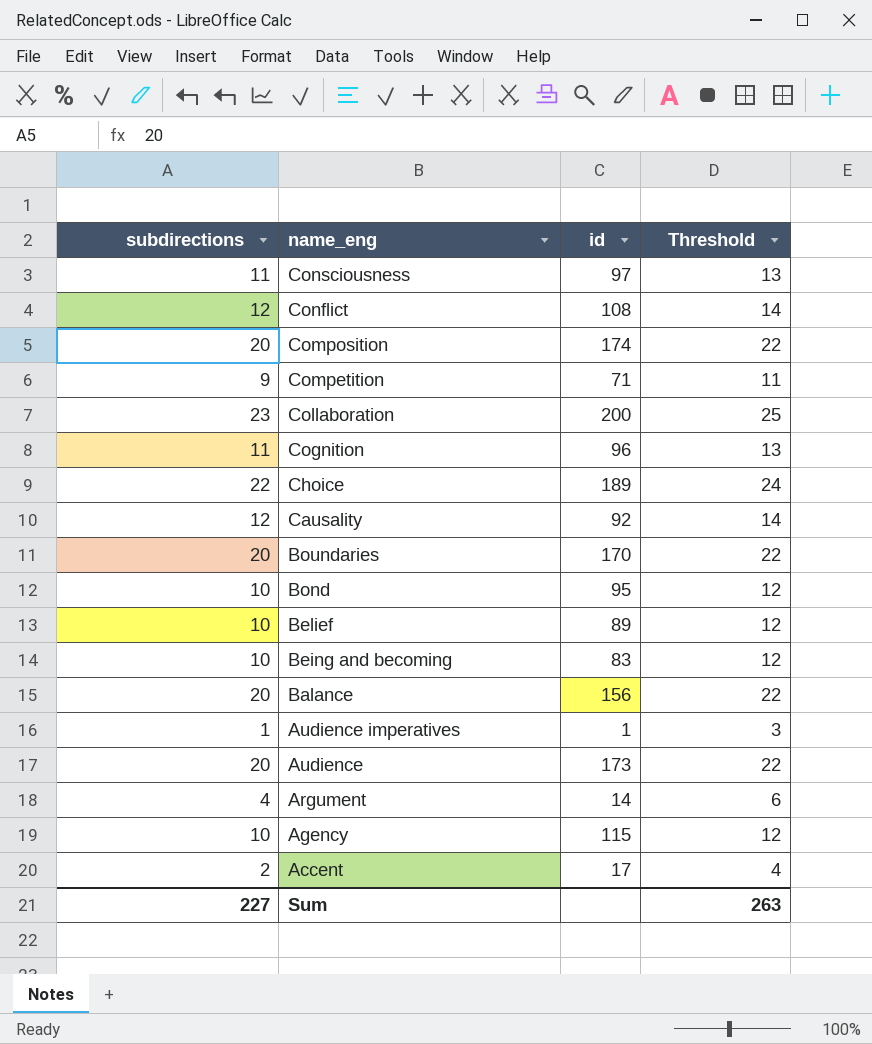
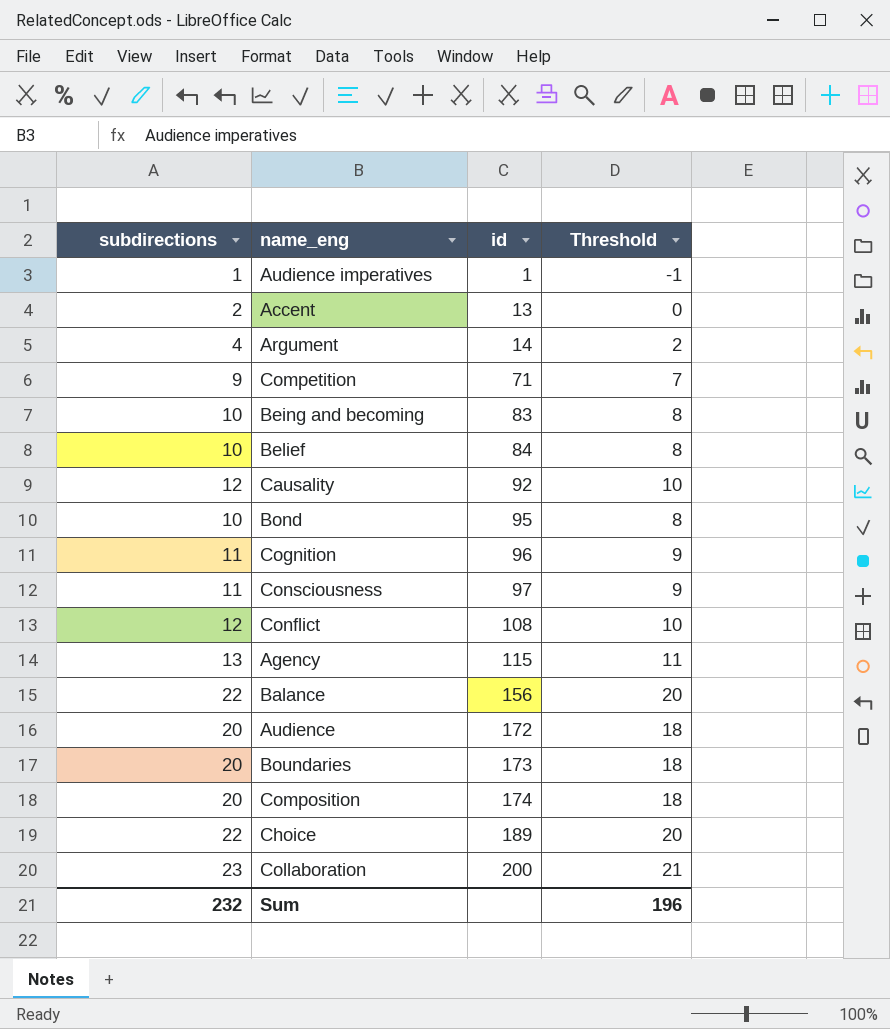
row order: name_eng descending -> id ascending
column Threshold | formula: [subdirections] + 2 -> [subdirections] - 2
Accent | id: 17 -> 13
Belief | id: 89 -> 84
Agency | subdirections: 10 -> 13
Balance | subdirections: 20 -> 22
Audience | id: 173 -> 172
Boundaries | id: 170 -> 173
Sum | subdirections: 227 -> 232
Sum | Threshold: 263 -> 196

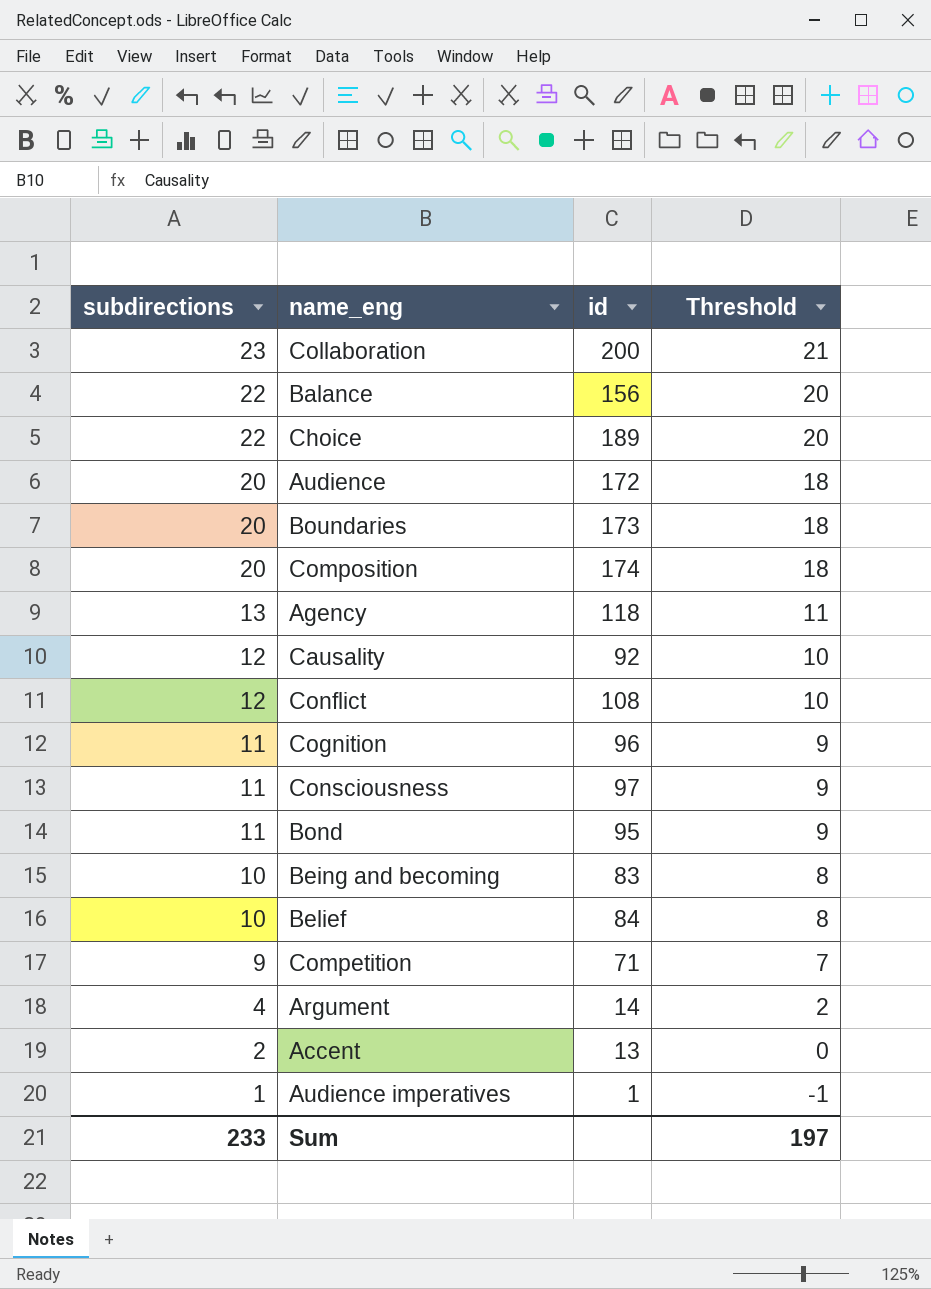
row order: id ascending -> subdirections descending
Agency | id: 115 -> 118
Bond | subdirections: 10 -> 11
Bond | Threshold: 8 -> 9
Sum | subdirections: 232 -> 233
Sum | Threshold: 196 -> 197

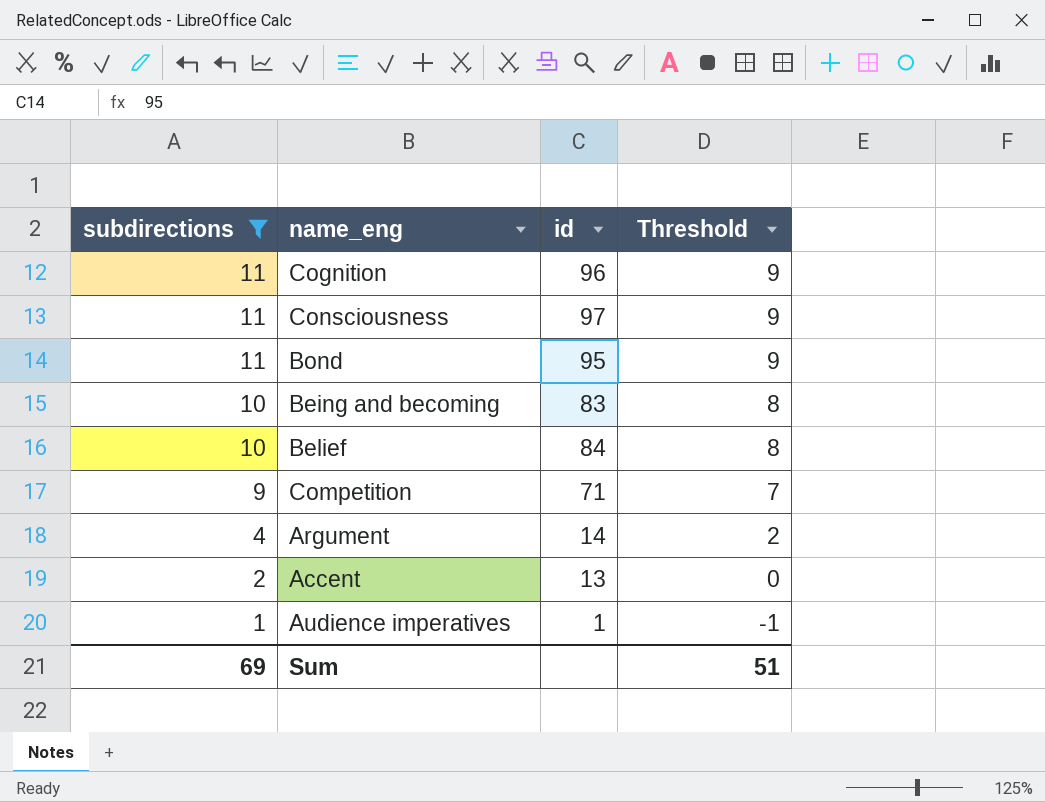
filter: none -> subdirections <= 11
Sum | subdirections: 233 -> 69
Sum | Threshold: 197 -> 51

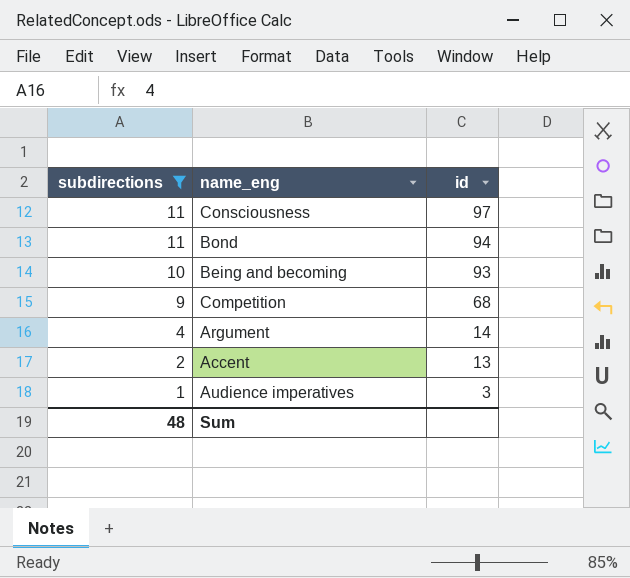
column Threshold | formula: [subdirections] - 2 -> none
row Cognition: 11 | 96 | 9 -> none
row Belief: 10 | 84 | 8 -> none
Bond | id: 95 -> 94
Being and becoming | id: 83 -> 93
Competition | id: 71 -> 68
Audience imperatives | id: 1 -> 3
Sum | subdirections: 69 -> 48

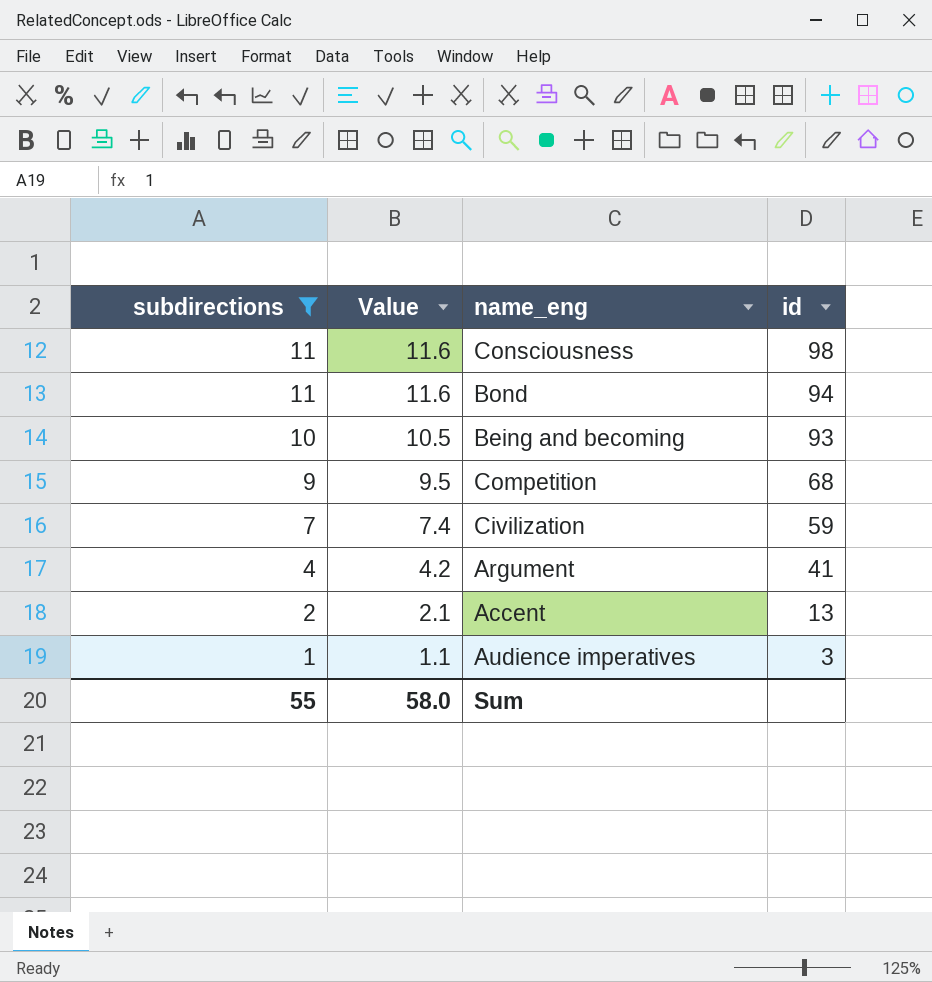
column Value | formula: none -> [subdirections] * 1.05
Consciousness | id: 97 -> 98
row Civilization: none -> 7 | 7.4 | 59
Argument | id: 14 -> 41
Sum | subdirections: 48 -> 55

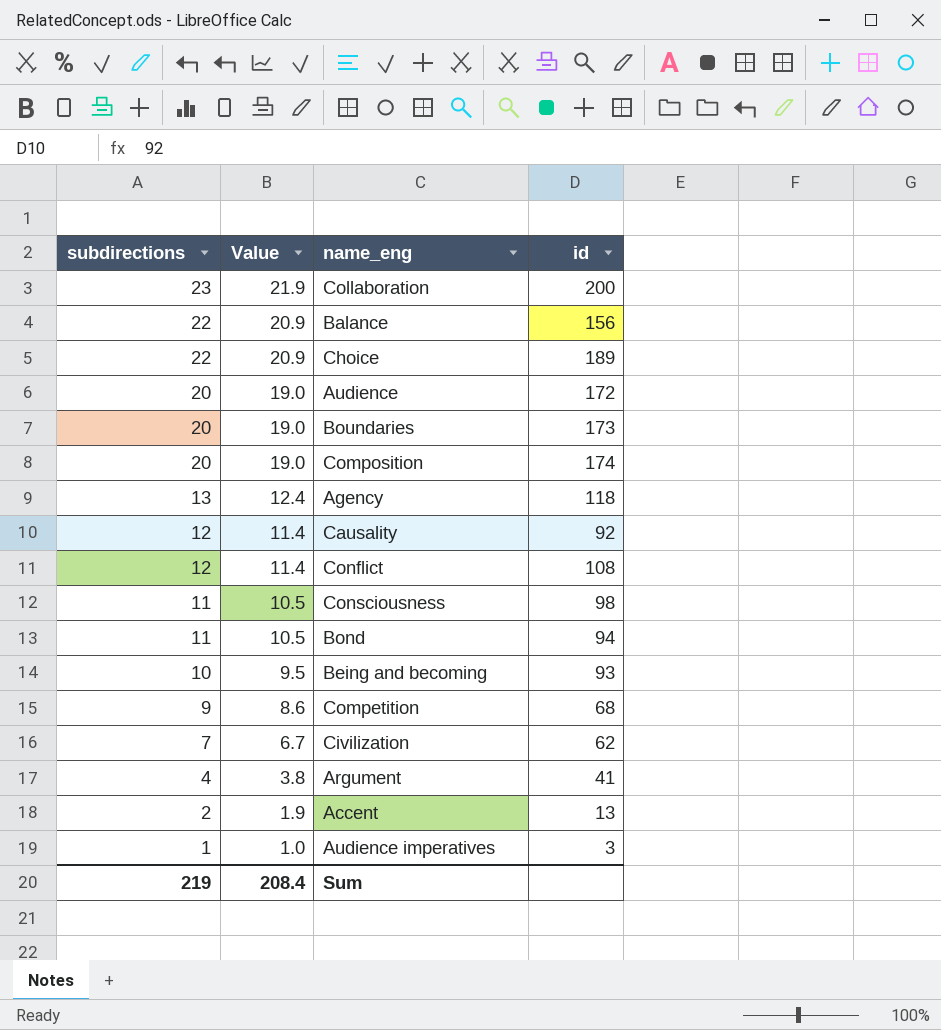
filter: subdirections <= 11 -> none
column Value | formula: [subdirections] * 1.05 -> [subdirections] * 0.95
Civilization | id: 59 -> 62
Sum | subdirections: 55 -> 219
Sum | Value: 58.0 -> 208.4

